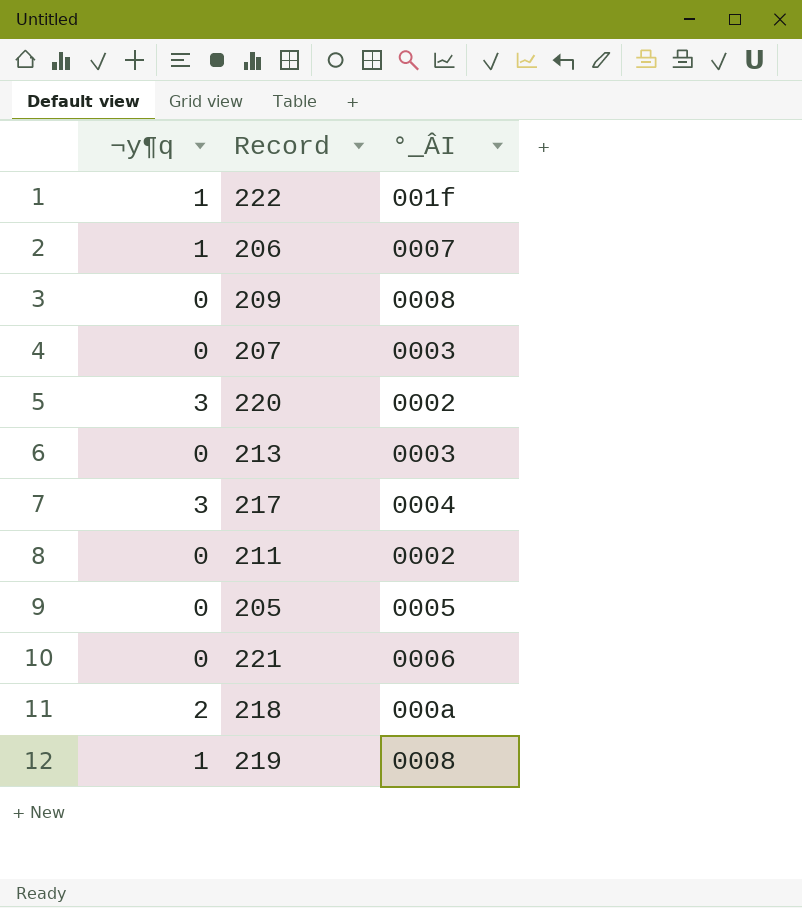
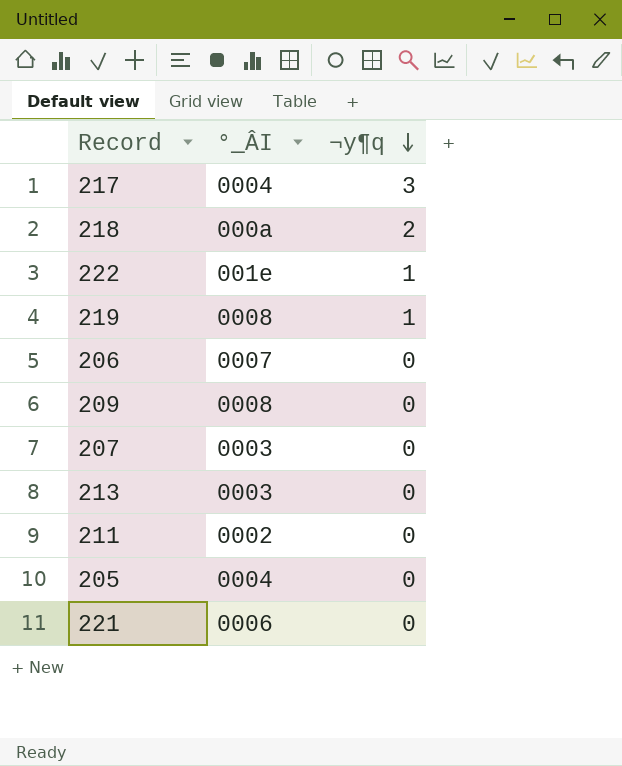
row order: none -> ¬y¶q descending
column ¬y¶q | position: 1 -> 3
row 220: 3 | 0002 -> none
222 | °_ÂI: 001f -> 001e
206 | ¬y¶q: 1 -> 0
205 | °_ÂI: 0005 -> 0004

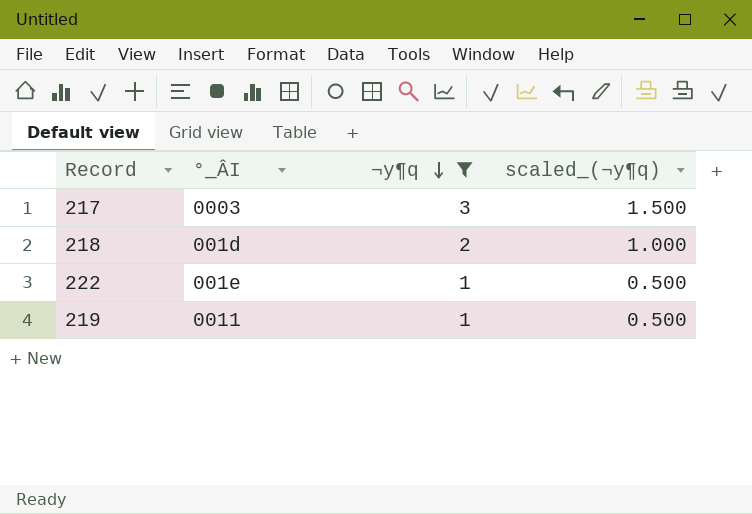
filter: none -> ¬y¶q != 0
column scaled_(¬y¶q) | formula: none -> [¬y¶q] * 0.5
217 | °_ÂI: 0004 -> 0003
218 | °_ÂI: 000a -> 001d
219 | °_ÂI: 0008 -> 0011

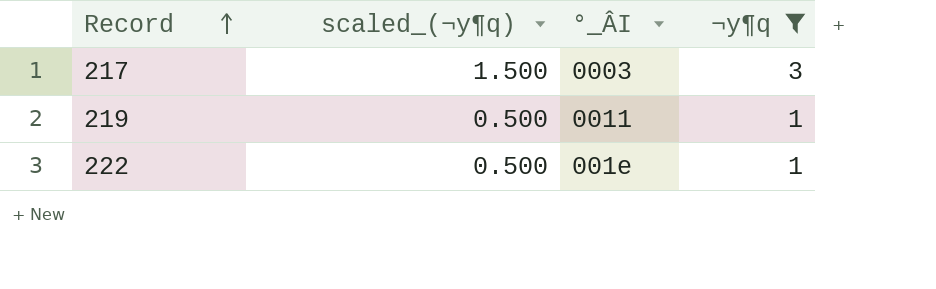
row order: ¬y¶q descending -> Record ascending
column scaled_(¬y¶q) | position: 4 -> 2
row 218: 001d | 2 | 1.000 -> none

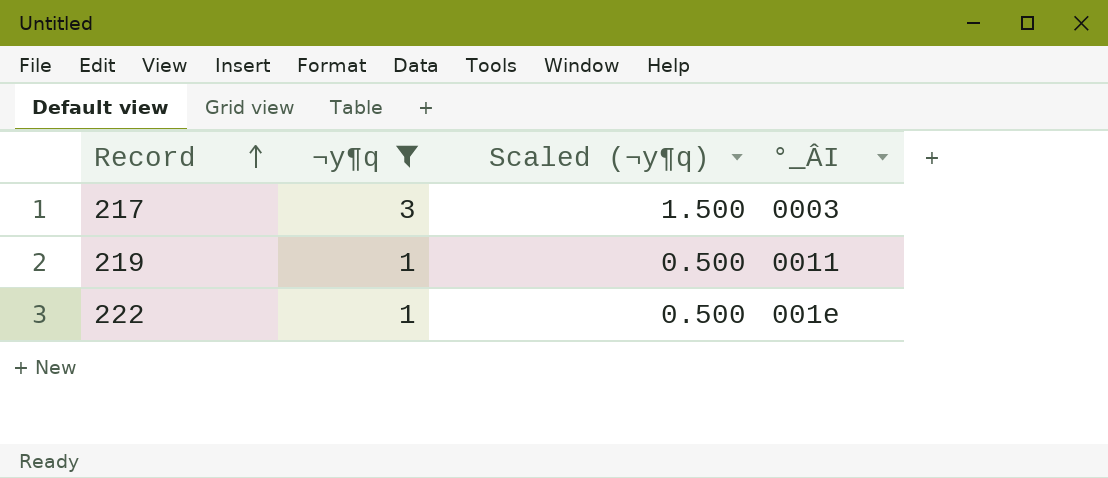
column ¬y¶q | position: 4 -> 2
column name: scaled_(¬y¶q) -> Scaled (¬y¶q)

